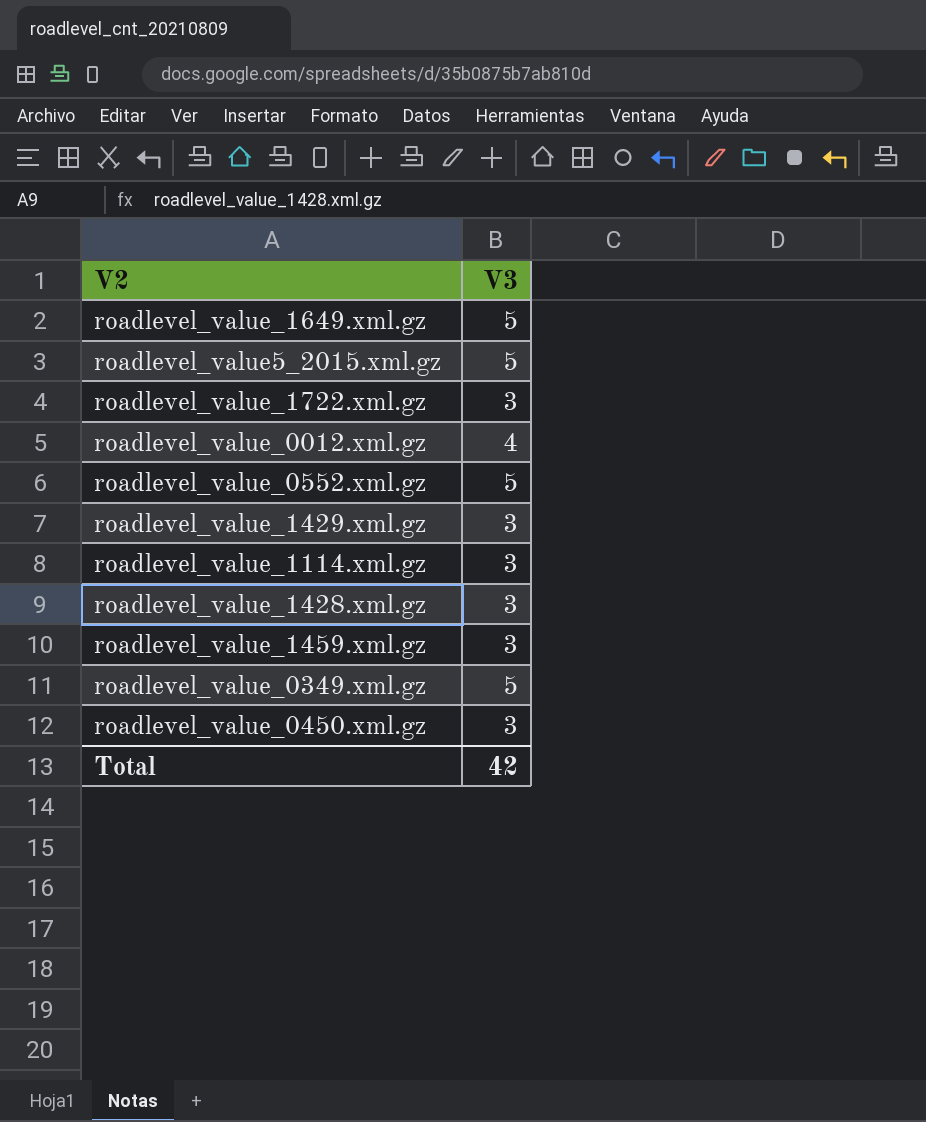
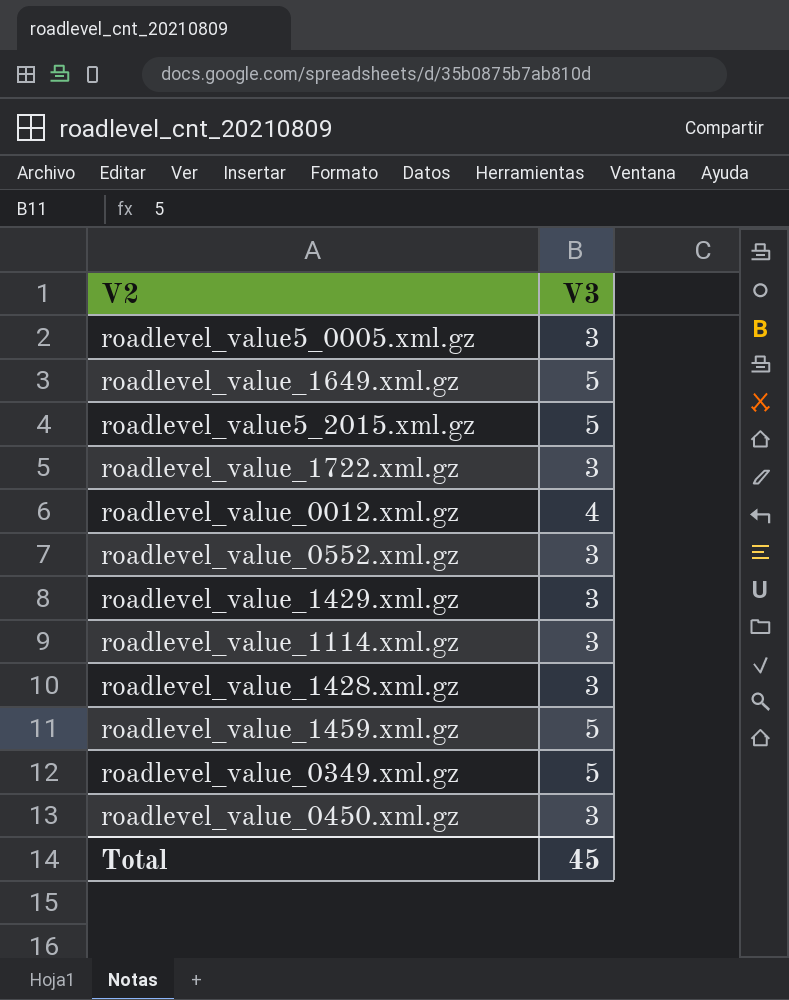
row roadlevel_value5_0005.xml.gz: none -> 3
roadlevel_value_0552.xml.gz | V3: 5 -> 3
roadlevel_value_1459.xml.gz | V3: 3 -> 5
Total | V3: 42 -> 45

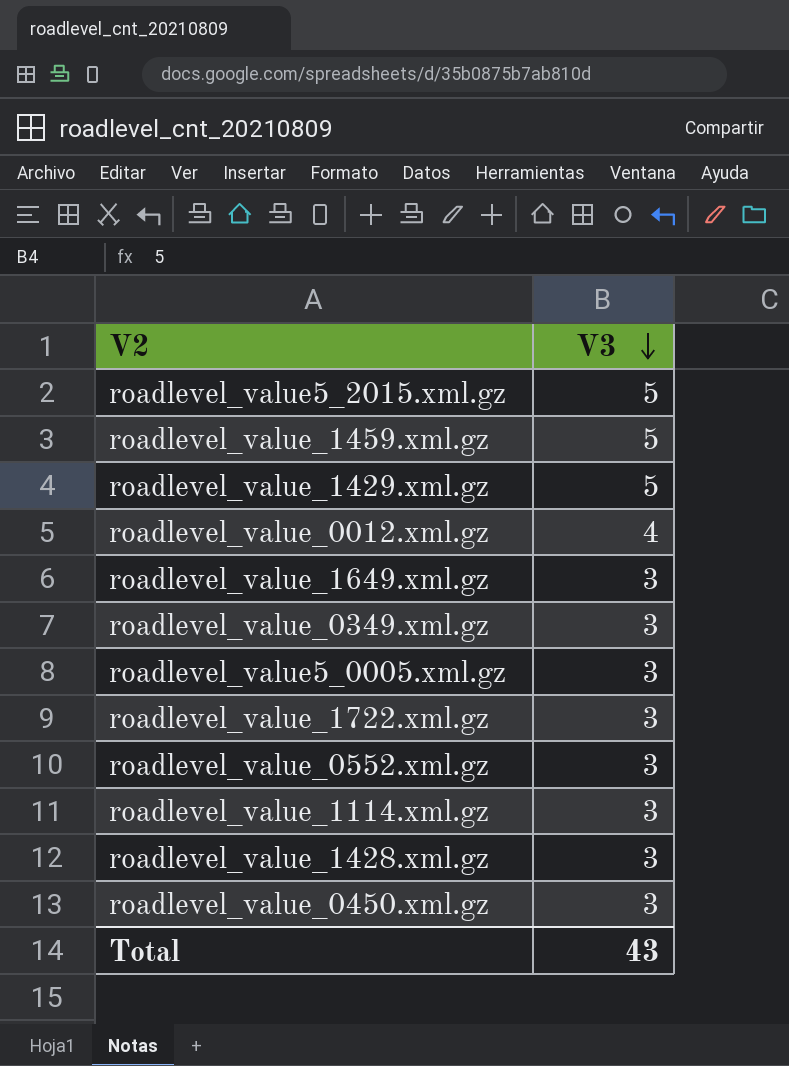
row order: none -> V3 descending
roadlevel_value_1429.xml.gz | V3: 3 -> 5
roadlevel_value_1649.xml.gz | V3: 5 -> 3
roadlevel_value_0349.xml.gz | V3: 5 -> 3
Total | V3: 45 -> 43

